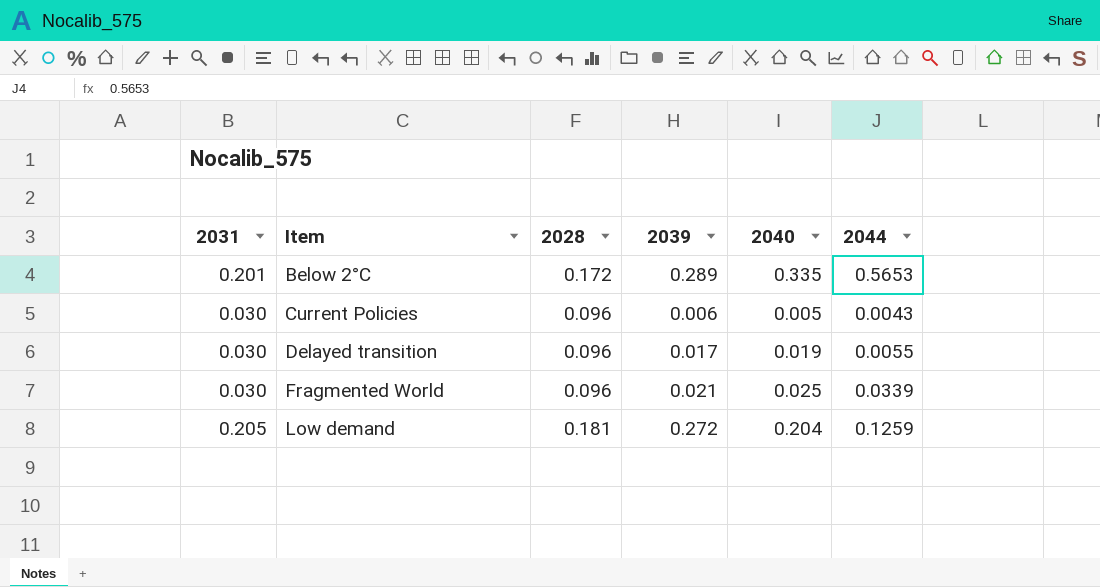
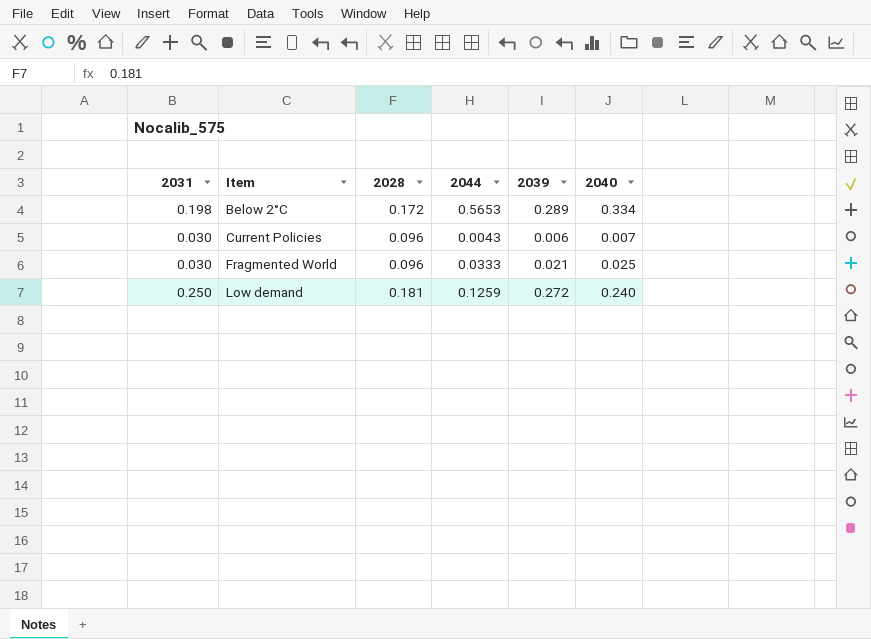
column 2044 | position: 6 -> 4
row Delayed transition: 0.030 | 0.096 | 0.017 | 0.019 | 0.0055 -> none
Below 2°C | 2031: 0.201 -> 0.198
Below 2°C | 2040: 0.335 -> 0.334
Current Policies | 2040: 0.005 -> 0.007
Fragmented World | 2044: 0.0339 -> 0.0333
Low demand | 2031: 0.205 -> 0.250
Low demand | 2040: 0.204 -> 0.240

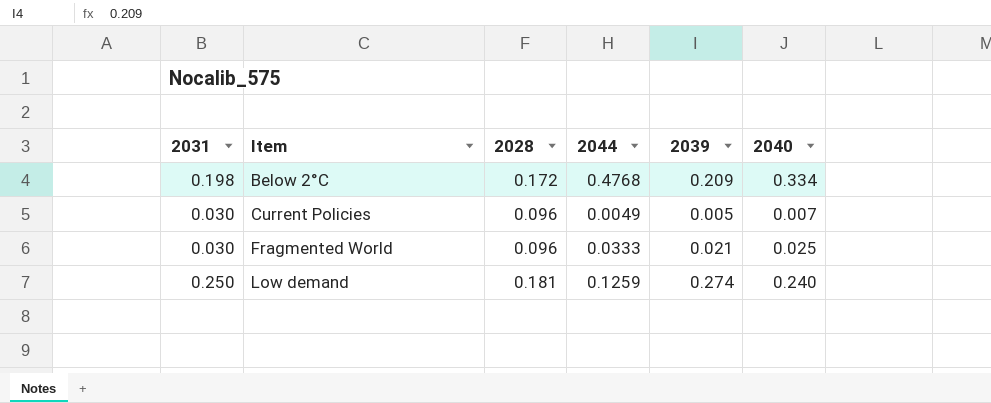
Below 2°C | 2044: 0.5653 -> 0.4768
Below 2°C | 2039: 0.289 -> 0.209
Current Policies | 2044: 0.0043 -> 0.0049
Current Policies | 2039: 0.006 -> 0.005
Low demand | 2039: 0.272 -> 0.274

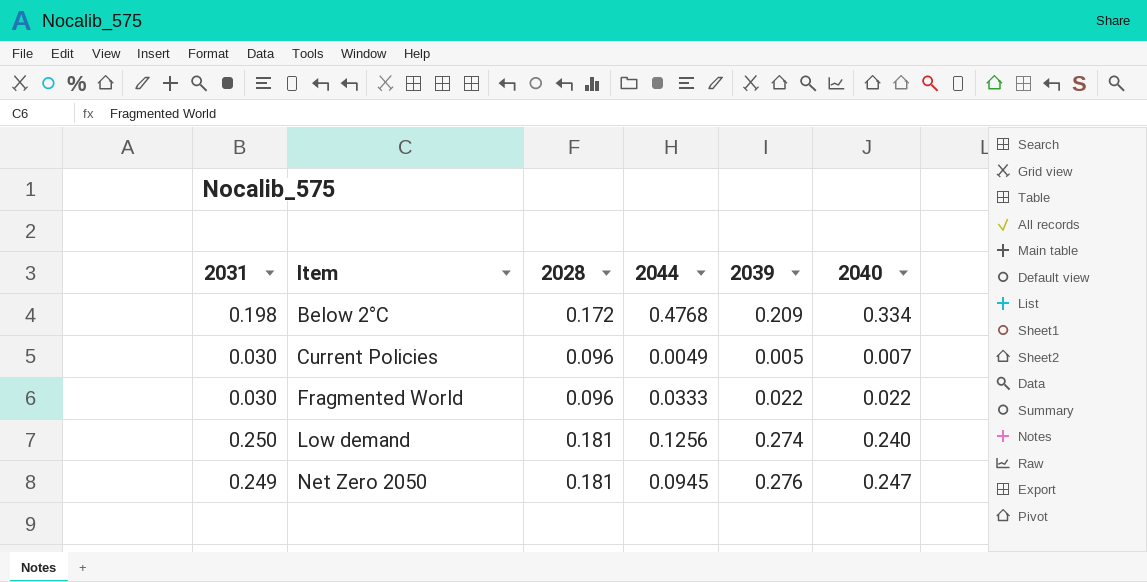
Fragmented World | 2039: 0.021 -> 0.022
Fragmented World | 2040: 0.025 -> 0.022
Low demand | 2044: 0.1259 -> 0.1256
row Net Zero 2050: none -> 0.249 | 0.181 | 0.0945 | 0.276 | 0.247

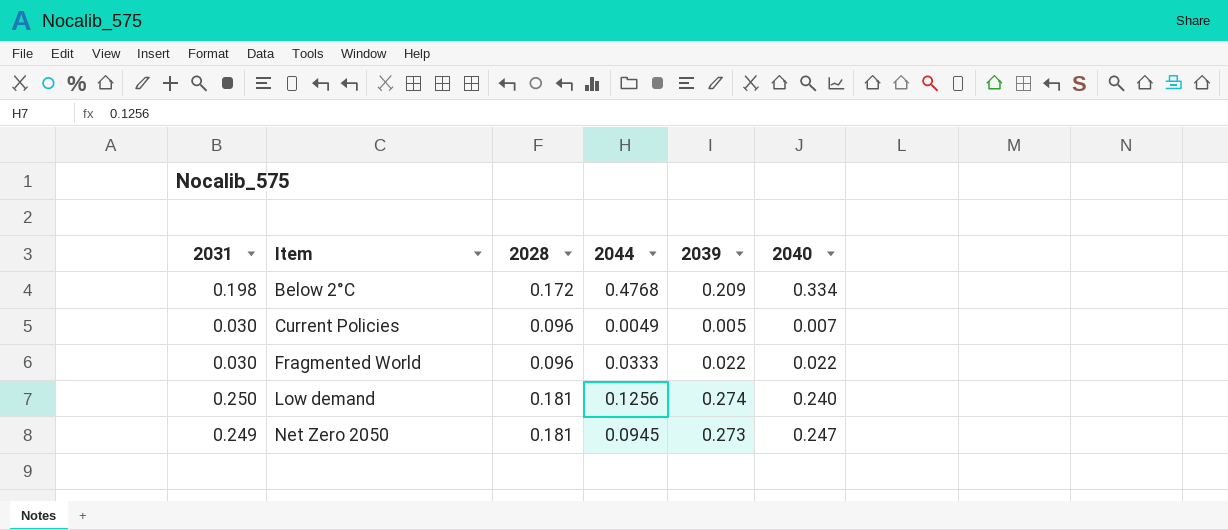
Net Zero 2050 | 2039: 0.276 -> 0.273

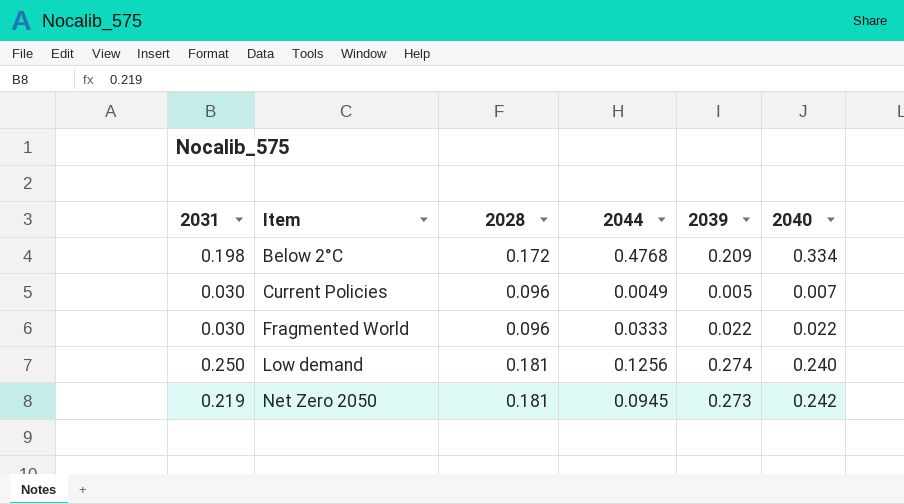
Net Zero 2050 | 2031: 0.249 -> 0.219
Net Zero 2050 | 2040: 0.247 -> 0.242

